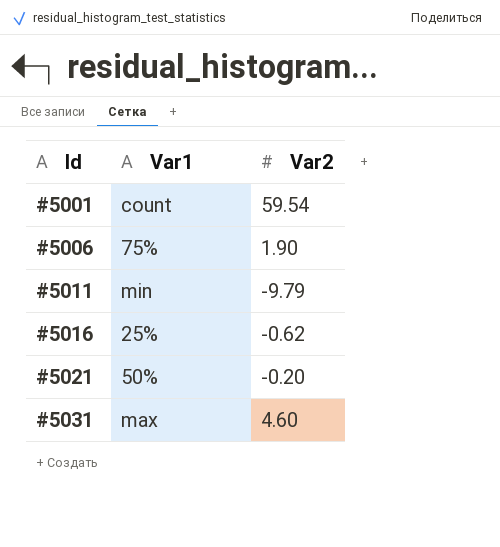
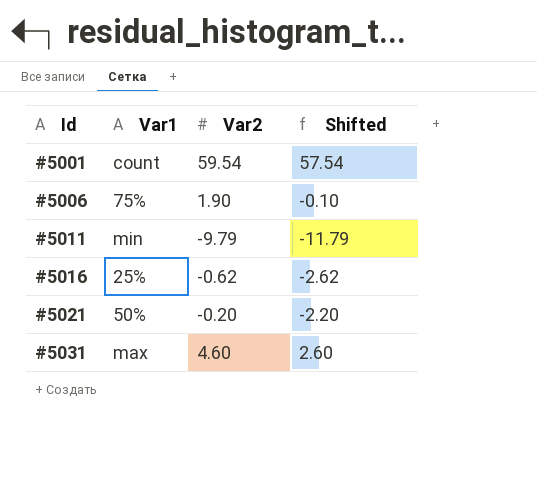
column Shifted | formula: none -> [Var2] - 2

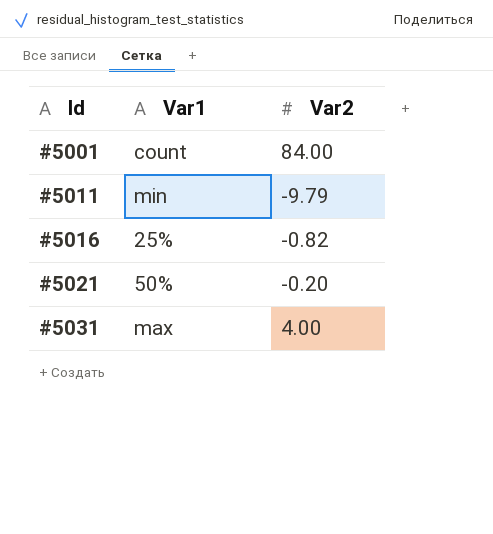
column Shifted | formula: [Var2] - 2 -> none
row #5006: 75% | 1.90 | -0.10 -> none
#5001 | Var2: 59.54 -> 84.00
#5016 | Var2: -0.62 -> -0.82
#5031 | Var2: 4.60 -> 4.00

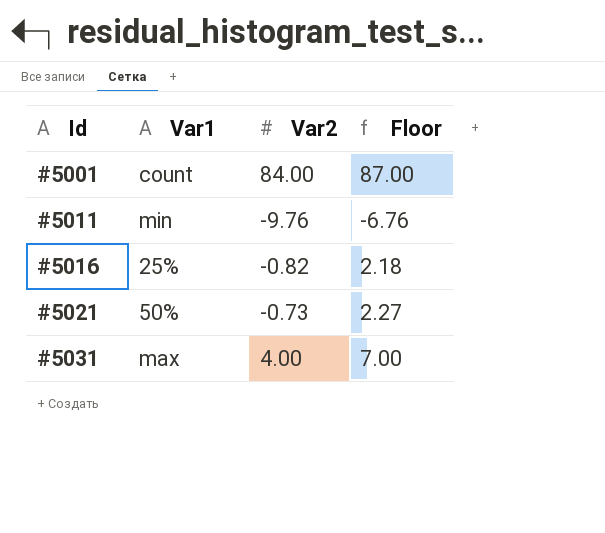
column Floor | formula: none -> [Var2] + 3
#5011 | Var2: -9.79 -> -9.76
#5021 | Var2: -0.20 -> -0.73

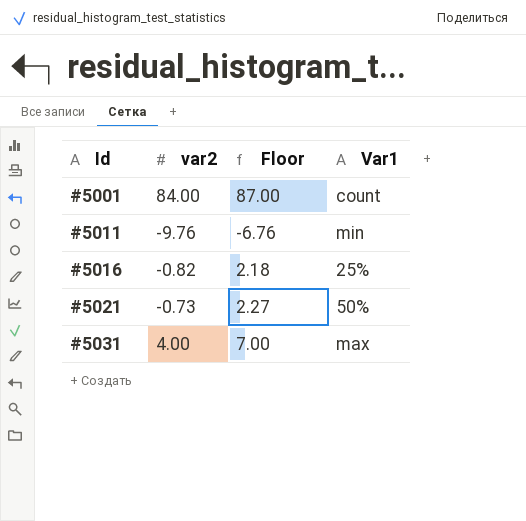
column name: Var2 -> var2
column Var1 | position: 2 -> 4

